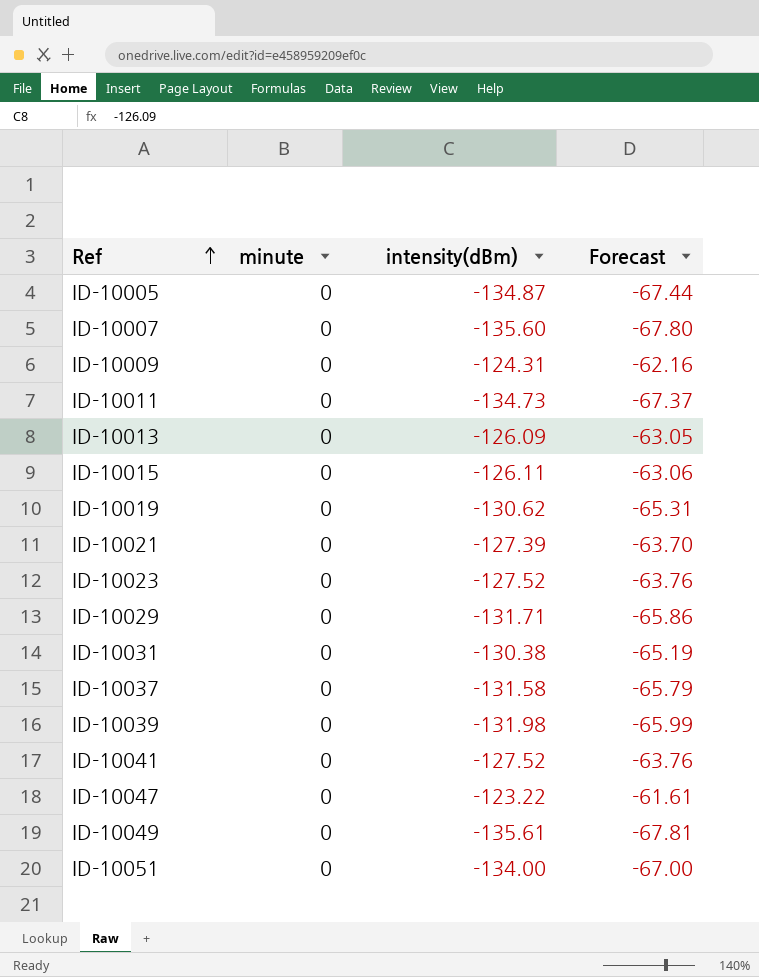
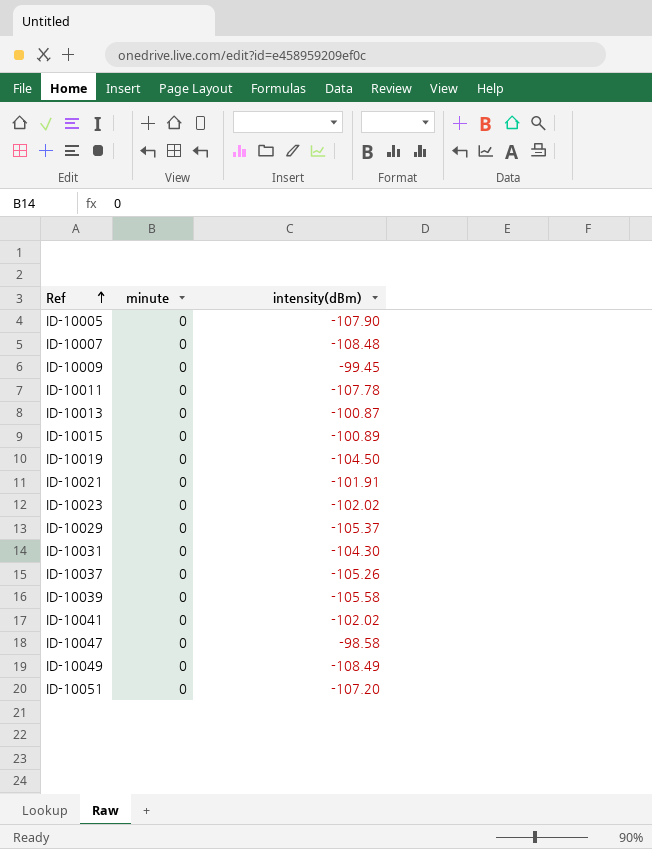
column Forecast | formula: [intensity(dBm)] * 0.5 -> none
ID-10005 | intensity(dBm): -134.87 -> -107.90
ID-10007 | intensity(dBm): -135.60 -> -108.48
ID-10009 | intensity(dBm): -124.31 -> -99.45
ID-10011 | intensity(dBm): -134.73 -> -107.78
ID-10013 | intensity(dBm): -126.09 -> -100.87
ID-10015 | intensity(dBm): -126.11 -> -100.89
ID-10019 | intensity(dBm): -130.62 -> -104.50
ID-10021 | intensity(dBm): -127.39 -> -101.91
ID-10023 | intensity(dBm): -127.52 -> -102.02
ID-10029 | intensity(dBm): -131.71 -> -105.37
ID-10031 | intensity(dBm): -130.38 -> -104.30
ID-10037 | intensity(dBm): -131.58 -> -105.26
ID-10039 | intensity(dBm): -131.98 -> -105.58
ID-10041 | intensity(dBm): -127.52 -> -102.02
ID-10047 | intensity(dBm): -123.22 -> -98.58
ID-10049 | intensity(dBm): -135.61 -> -108.49
ID-10051 | intensity(dBm): -134.00 -> -107.20

